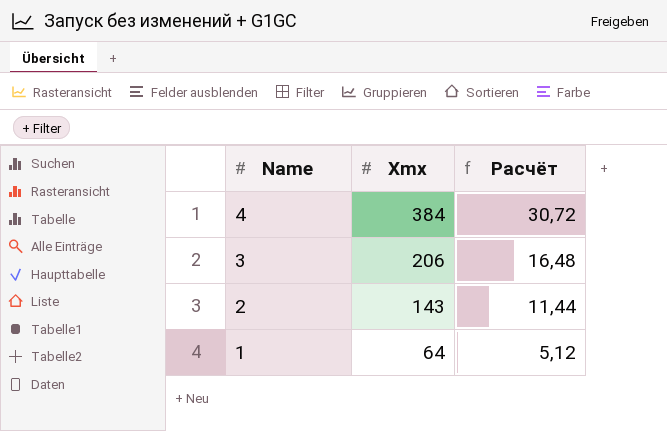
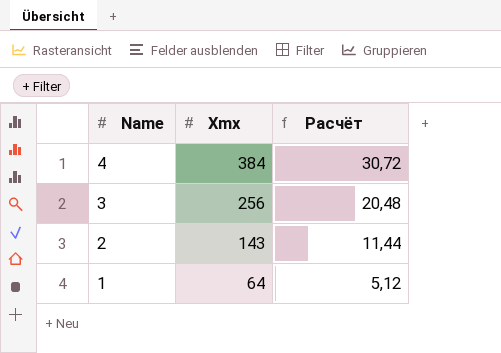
3 | Xmx: 206 -> 256
3 | Расчёт: 16,48 -> 20,48

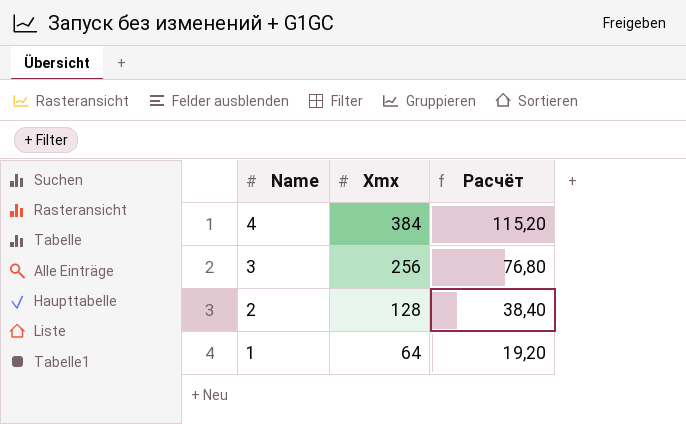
column Расчёт | formula: [Xmx] * 0,08 -> [Xmx] * 0,3
2 | Xmx: 143 -> 128

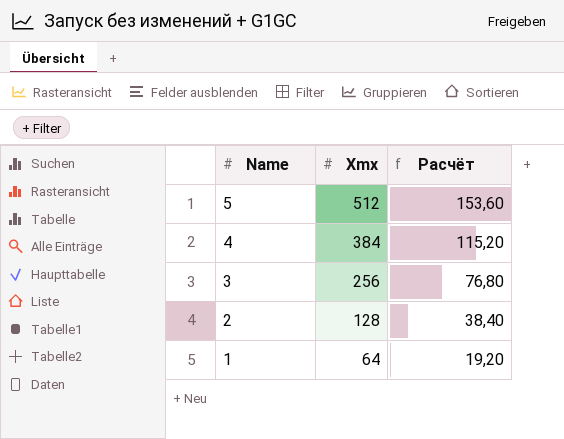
row 5: none -> 512 | 153,60

